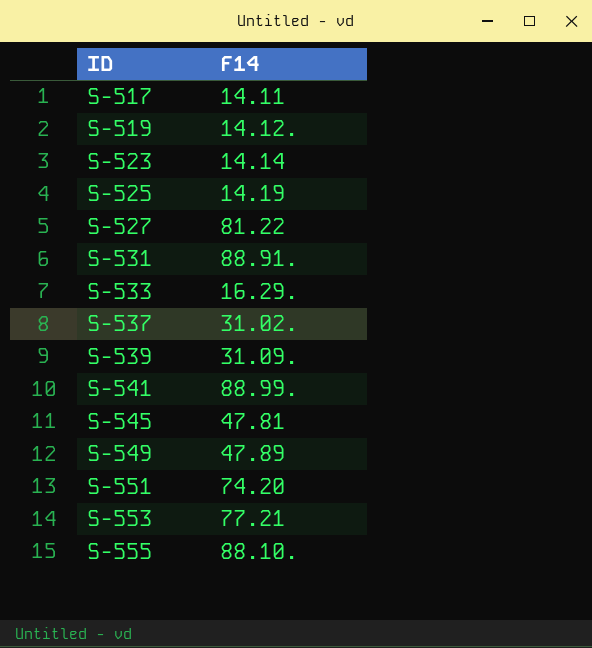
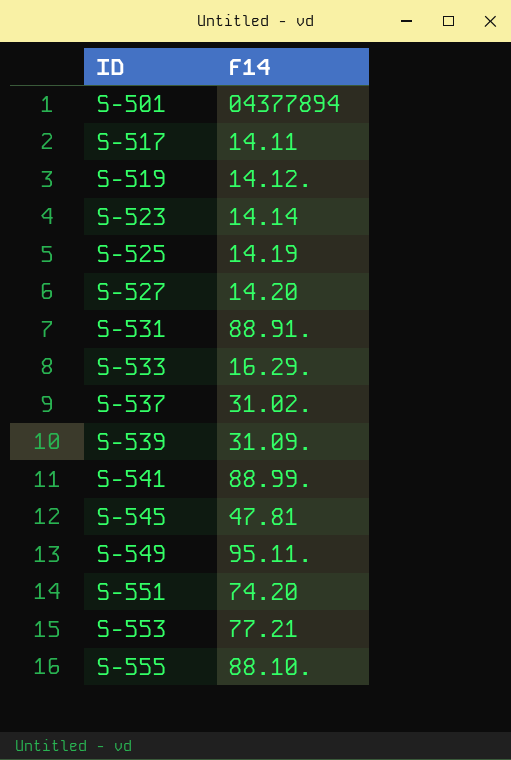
row S-501: none -> 04377894
S-527 | F14: 81.22 -> 14.20
S-549 | F14: 47.89 -> 95.11.

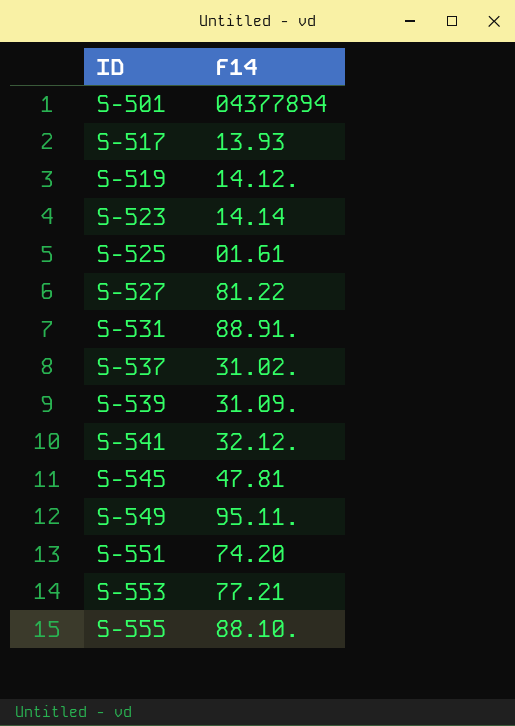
row S-533: 16.29. -> none
S-517 | F14: 14.11 -> 13.93
S-525 | F14: 14.19 -> 01.61
S-527 | F14: 14.20 -> 81.22
S-541 | F14: 88.99. -> 32.12.

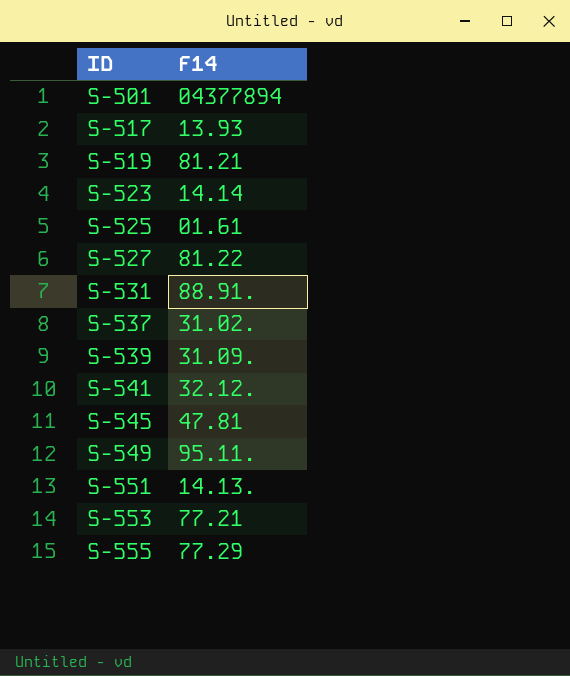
S-519 | F14: 14.12. -> 81.21
S-551 | F14: 74.20 -> 14.13.
S-555 | F14: 88.10. -> 77.29

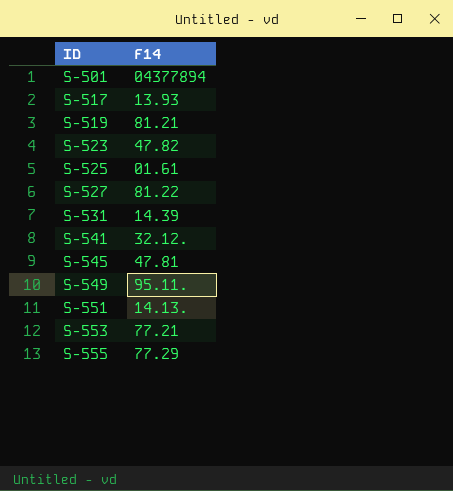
row S-537: 31.02. -> none
row S-539: 31.09. -> none
S-523 | F14: 14.14 -> 47.82
S-531 | F14: 88.91. -> 14.39

